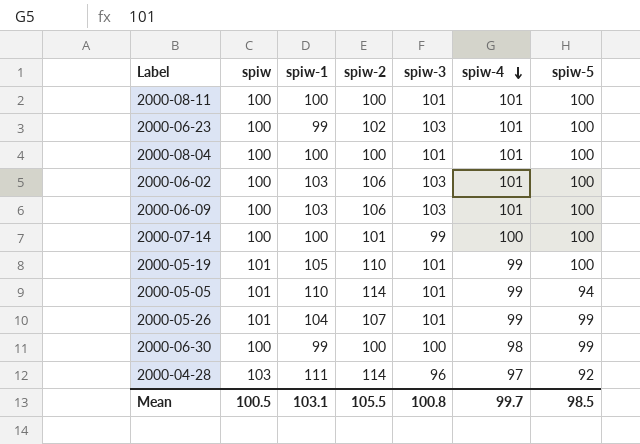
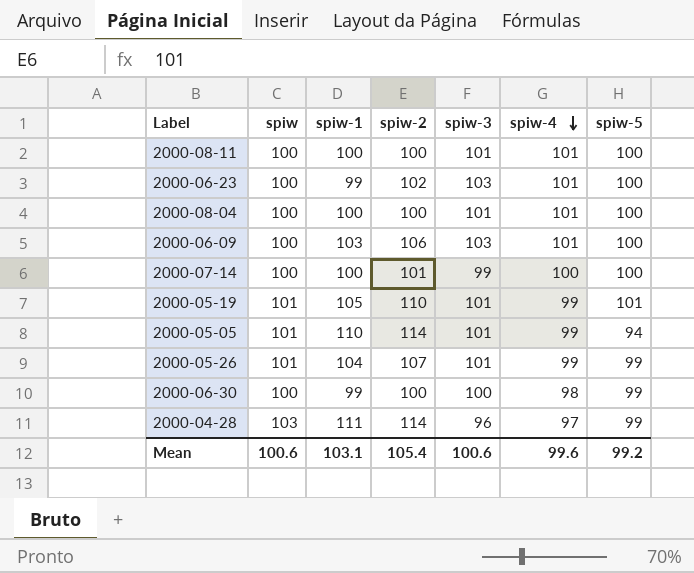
row 2000-06-02: 100 | 103 | 106 | 103 | 101 | 100 -> none
2000-05-19 | spiw-5: 100 -> 101
2000-04-28 | spiw-5: 92 -> 99
Mean | spiw: 100.5 -> 100.6
Mean | spiw-2: 105.5 -> 105.4
Mean | spiw-3: 100.8 -> 100.6
Mean | spiw-4: 99.7 -> 99.6
Mean | spiw-5: 98.5 -> 99.2

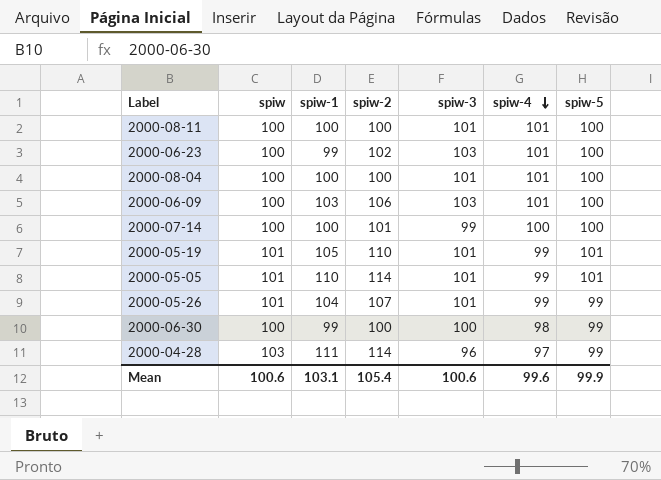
2000-05-05 | spiw-5: 94 -> 101
Mean | spiw-5: 99.2 -> 99.9

